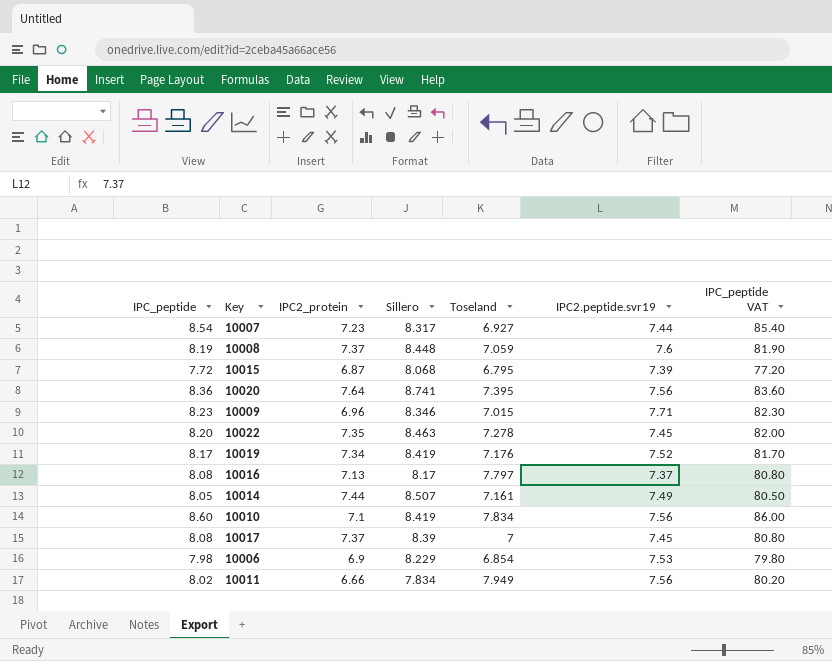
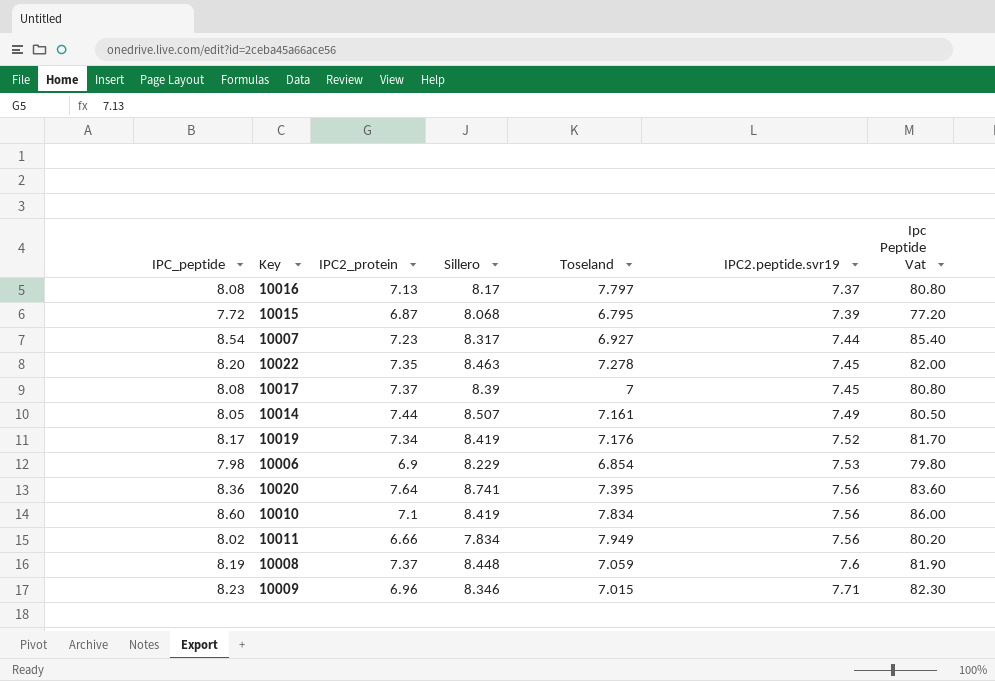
row order: none -> IPC2.peptide.svr19 ascending
column name: IPC_peptide VAT -> Ipc Peptide Vat

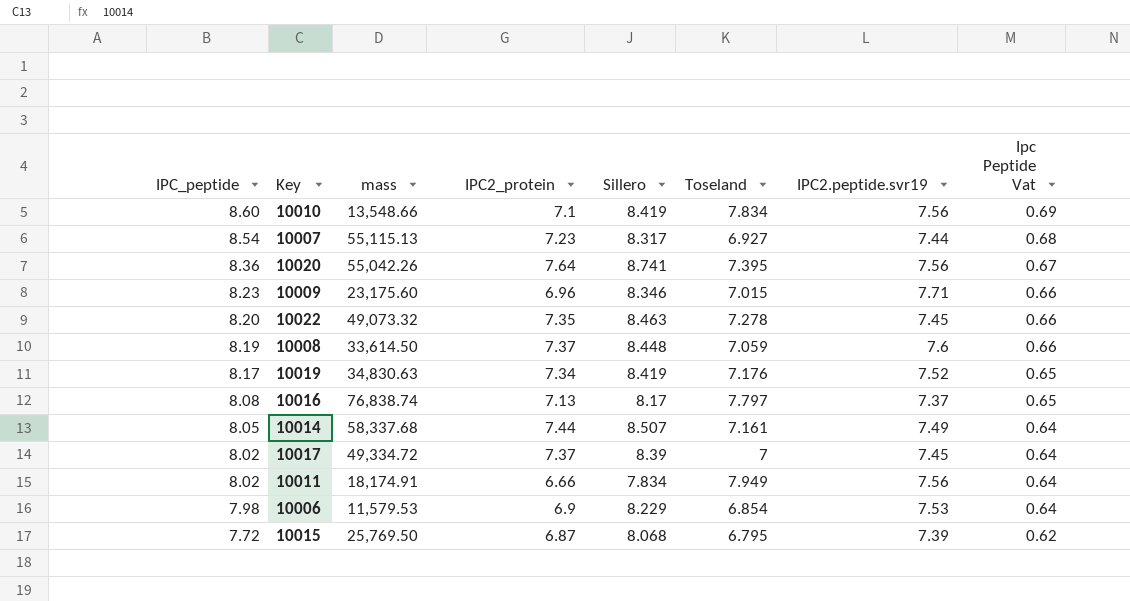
row order: IPC2.peptide.svr19 ascending -> IPC_peptide descending
column mass | position: none -> 3
column Ipc Peptide Vat | formula: [IPC_peptide] * 10 -> [IPC_peptide] * 0.08
10017 | IPC_peptide: 8.08 -> 8.02

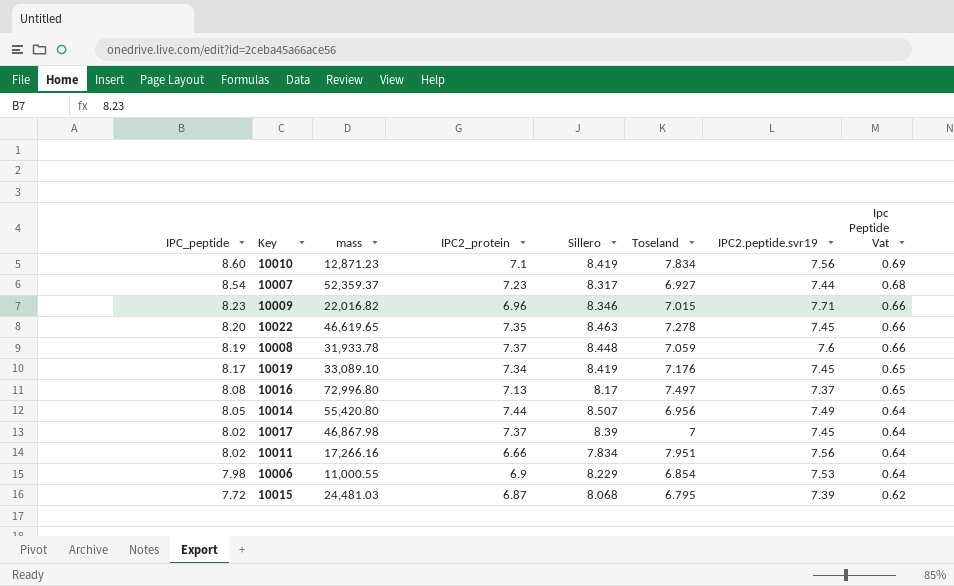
row 10020: 8.36 | 55,042.26 | 7.64 | 8.741 | 7.395 | 7.56 | 0.67 -> none
10010 | mass: 13,548.66 -> 12,871.23
10007 | mass: 55,115.13 -> 52,359.37
10009 | mass: 23,175.60 -> 22,016.82
10022 | mass: 49,073.32 -> 46,619.65
10008 | mass: 33,614.50 -> 31,933.78
10019 | mass: 34,830.63 -> 33,089.10
10019 | IPC2.peptide.svr19: 7.52 -> 7.45
10016 | mass: 76,838.74 -> 72,996.80
10016 | Toseland: 7.797 -> 7.497
10014 | mass: 58,337.68 -> 55,420.80
10014 | Toseland: 7.161 -> 6.956
10017 | mass: 49,334.72 -> 46,867.98
10011 | mass: 18,174.91 -> 17,266.16
10011 | Toseland: 7.949 -> 7.951
10006 | mass: 11,579.53 -> 11,000.55
10015 | mass: 25,769.50 -> 24,481.03

